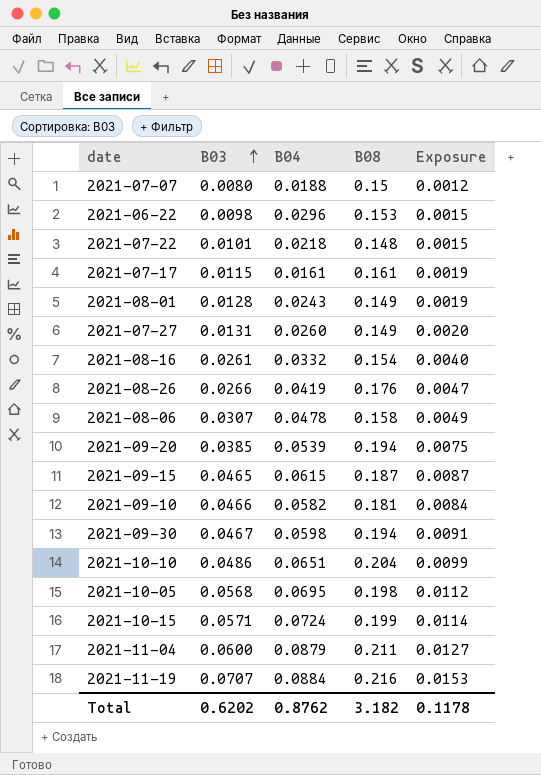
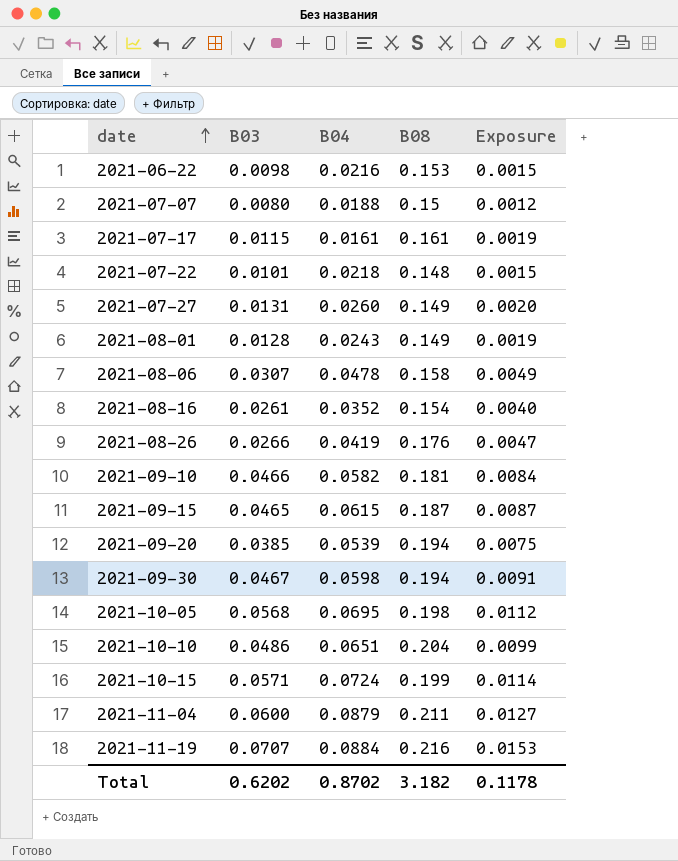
row order: B03 ascending -> date ascending
2021-06-22 | B04: 0.0296 -> 0.0216
2021-08-16 | B04: 0.0332 -> 0.0352
Total | B04: 0.8762 -> 0.8702

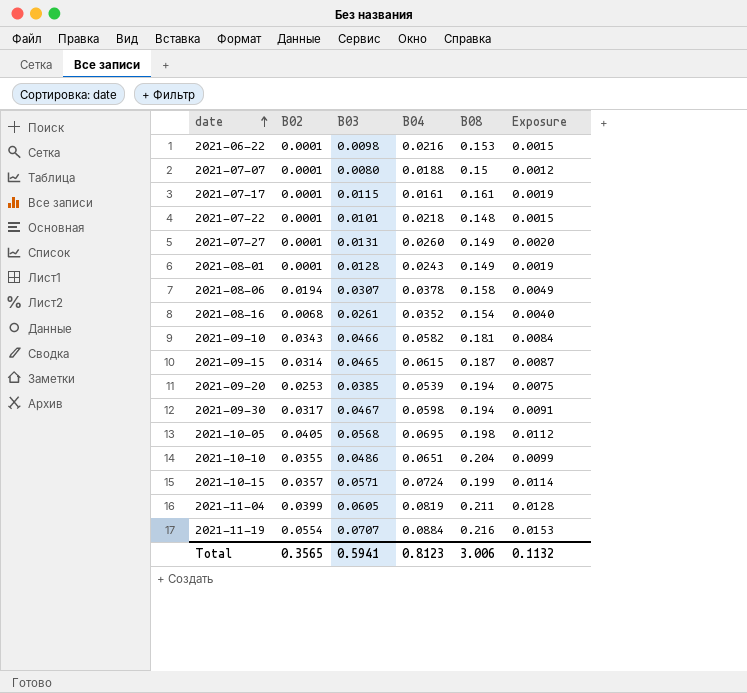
column B02 | position: none -> 2
row 2021-08-26: 0.0266 | 0.0419 | 0.176 | 0.0047 -> none
2021-08-06 | B04: 0.0478 -> 0.0378
2021-11-04 | B03: 0.0600 -> 0.0605
2021-11-04 | B04: 0.0879 -> 0.0819
2021-11-04 | Exposure: 0.0127 -> 0.0128
Total | B03: 0.6202 -> 0.5941
Total | B04: 0.8702 -> 0.8123
Total | B08: 3.182 -> 3.006
Total | Exposure: 0.1178 -> 0.1132

